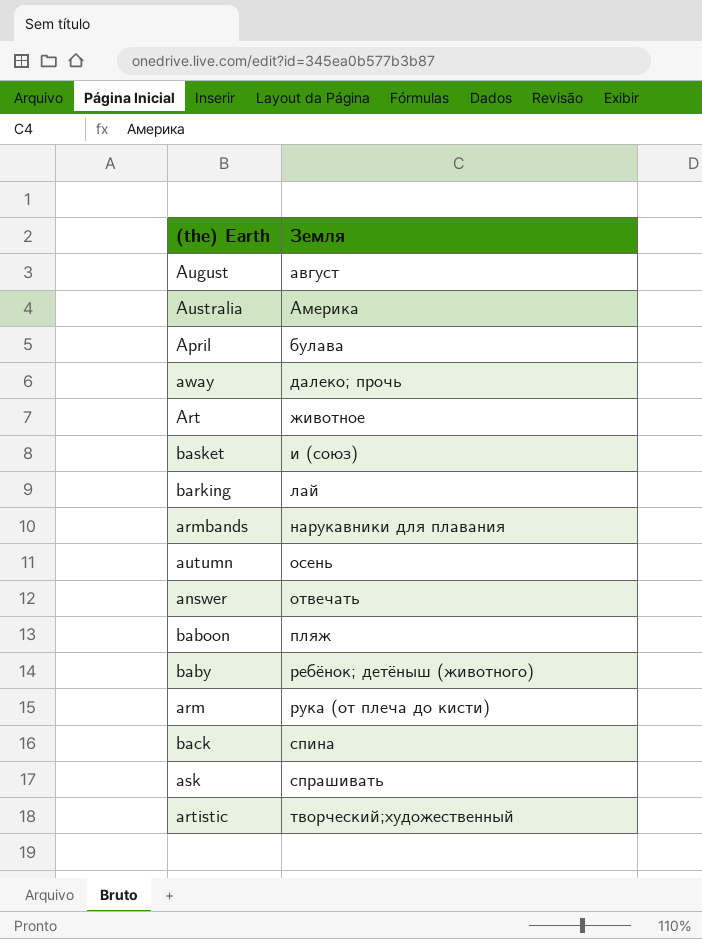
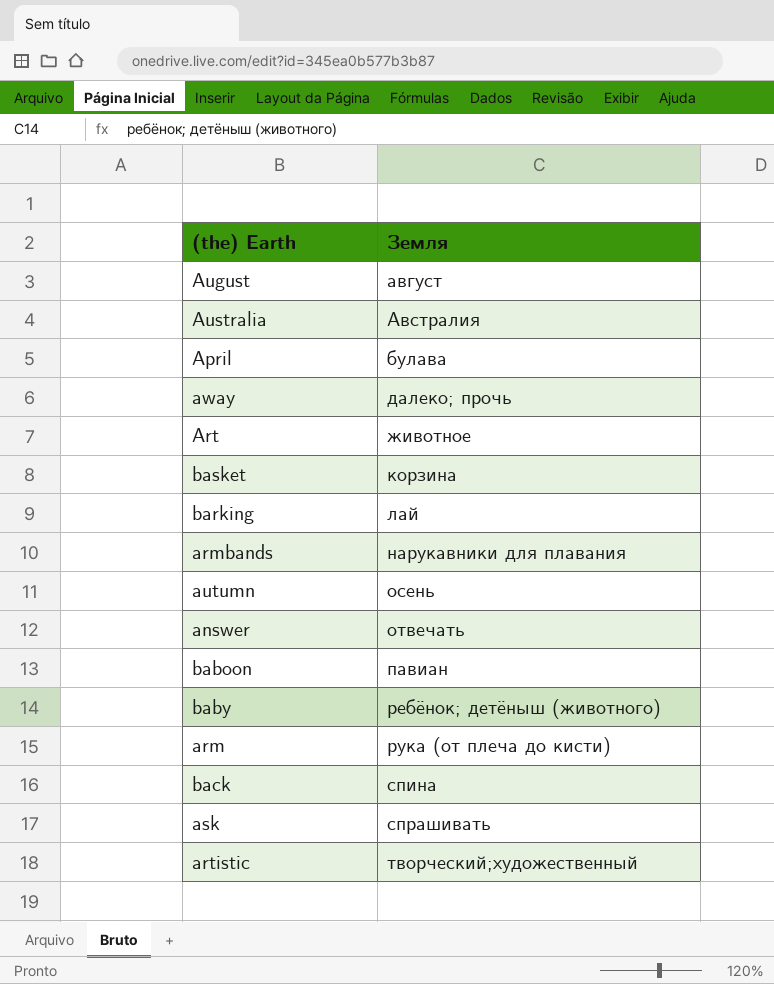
Australia | Земля: Америка -> Австралия
basket | Земля: и (союз) -> корзина
baboon | Земля: пляж -> павиан

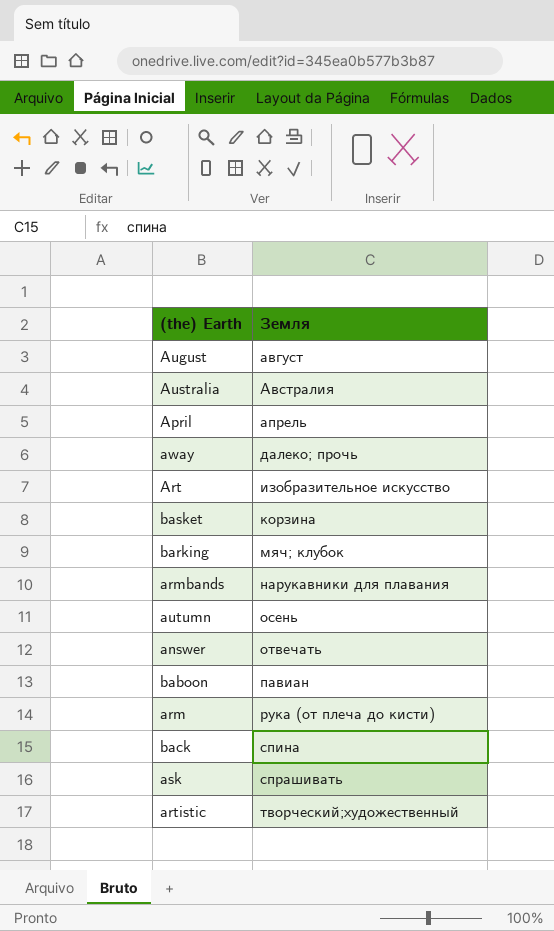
row baby: ребёнок; детёныш (животного) -> none
April | Земля: булава -> апрель
Art | Земля: животное -> изобразительное искусство
barking | Земля: лай -> мяч; клубок

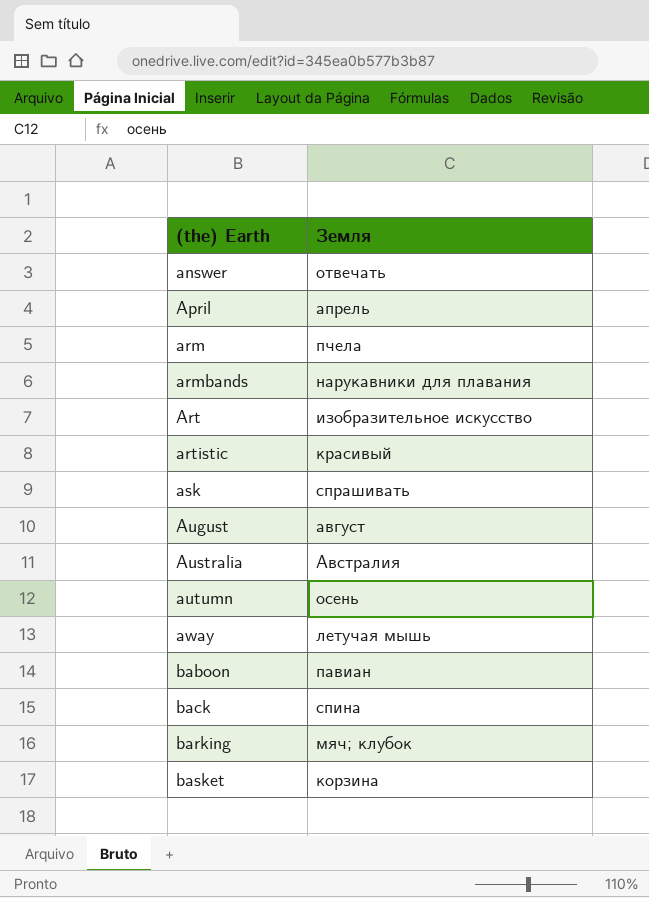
row order: Земля ascending -> (the) Earth ascending
arm | Земля: рука (от плеча до кисти) -> пчела
artistic | Земля: творческий;художественный -> красивый
away | Земля: далеко; прочь -> летучая мышь

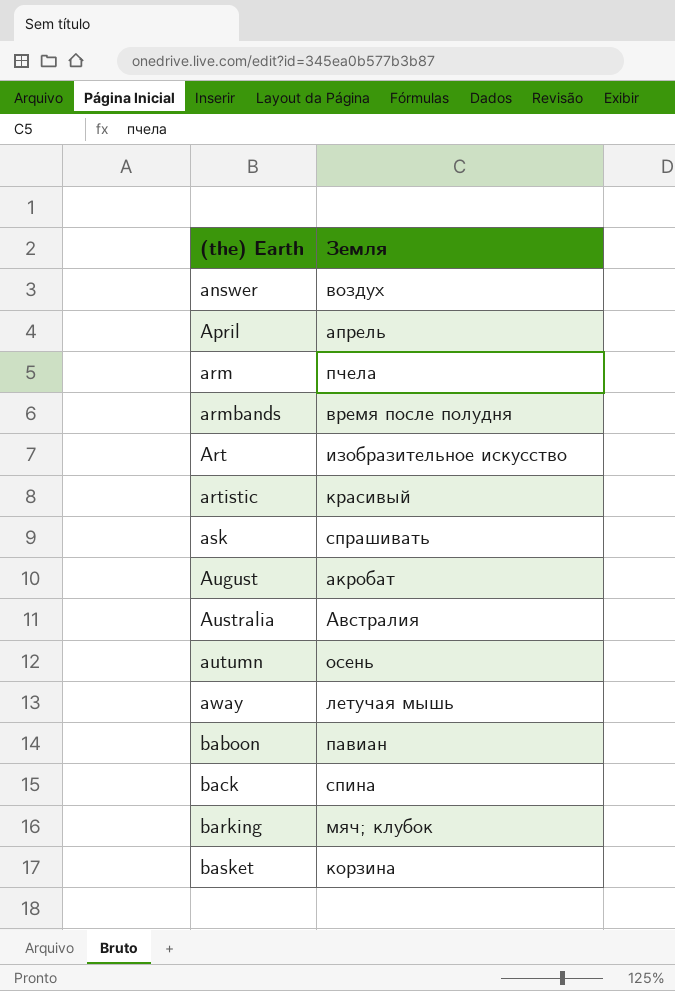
answer | Земля: отвечать -> воздух
armbands | Земля: нарукавники для плавания -> время после полудня
August | Земля: август -> акробат

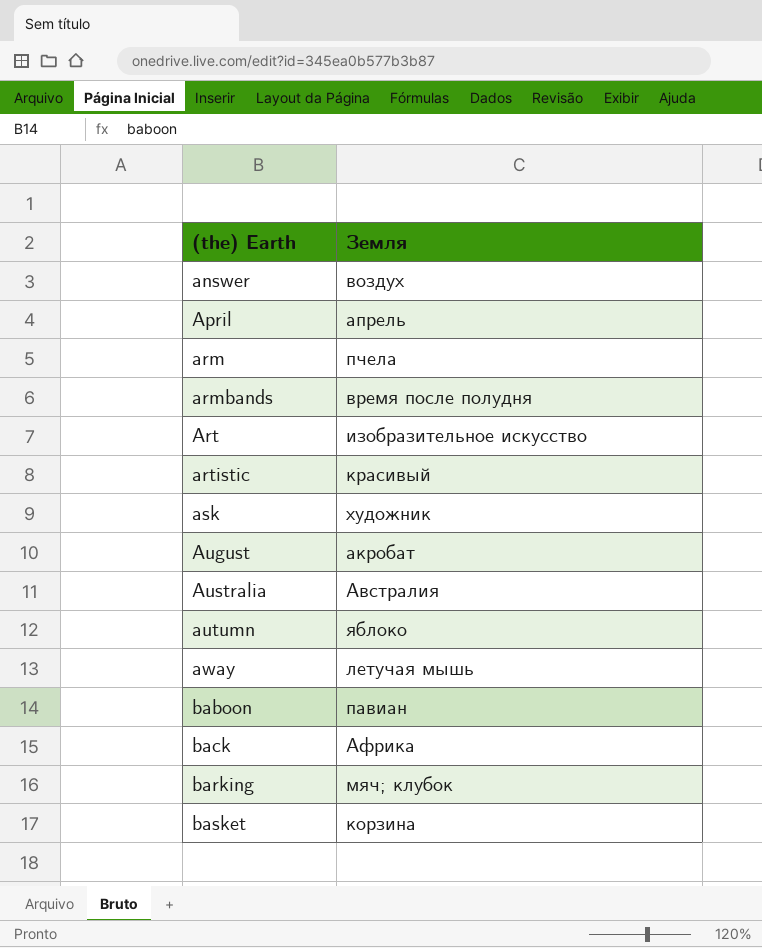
ask | Земля: спрашивать -> художник
autumn | Земля: осень -> яблоко
back | Земля: спина -> Африка

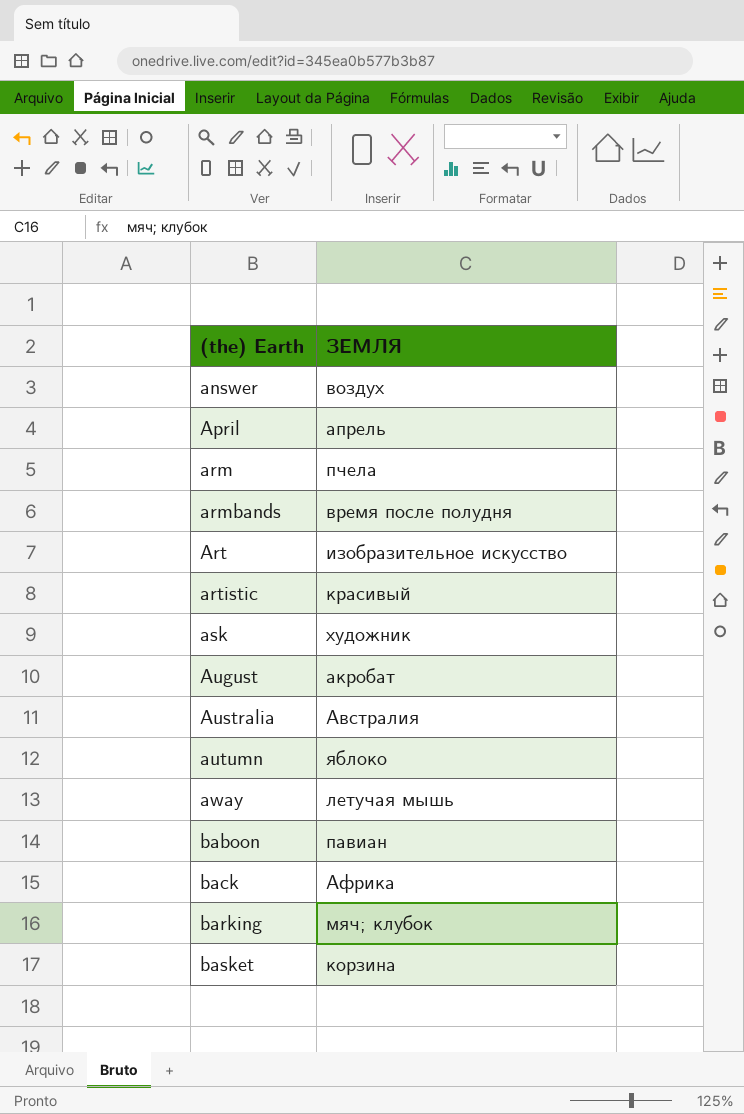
column name: Земля -> ЗЕМЛЯ

